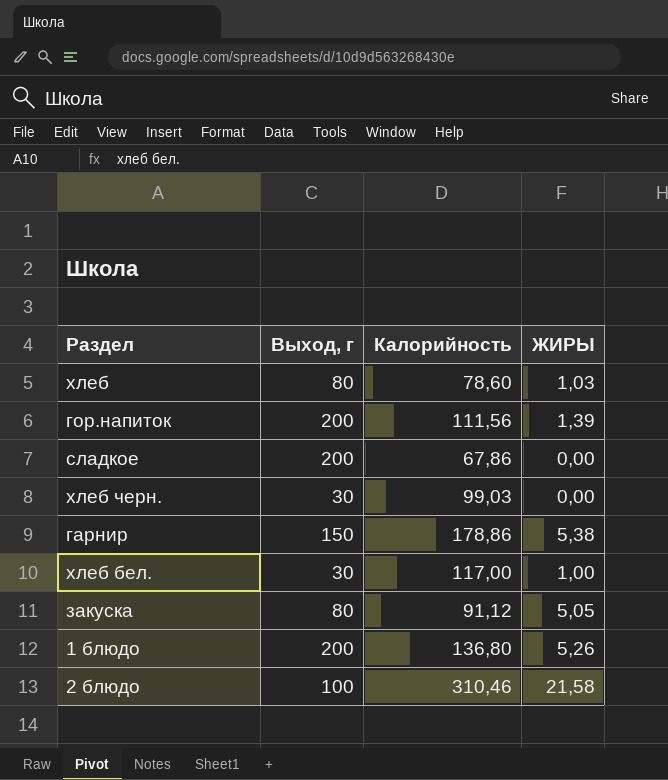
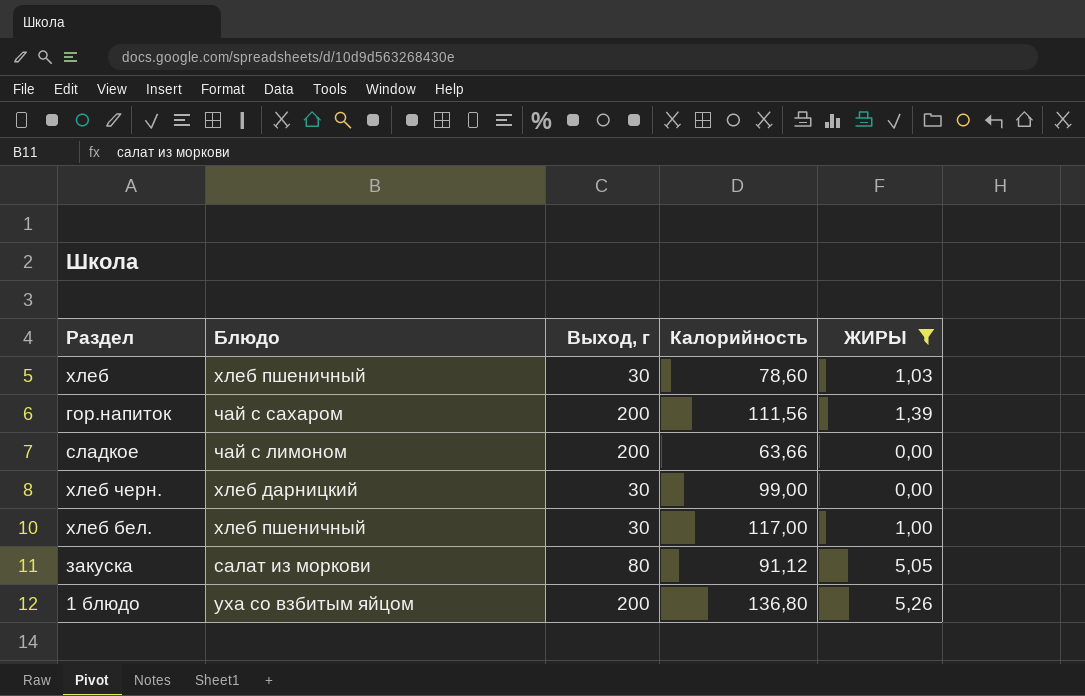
filter: none -> ЖИРЫ <= 5,26
column Блюдо | position: none -> 2
хлеб | Выход, г: 80 -> 30
сладкое | Калорийность: 67,86 -> 63,66
хлеб черн. | Калорийность: 99,03 -> 99,00

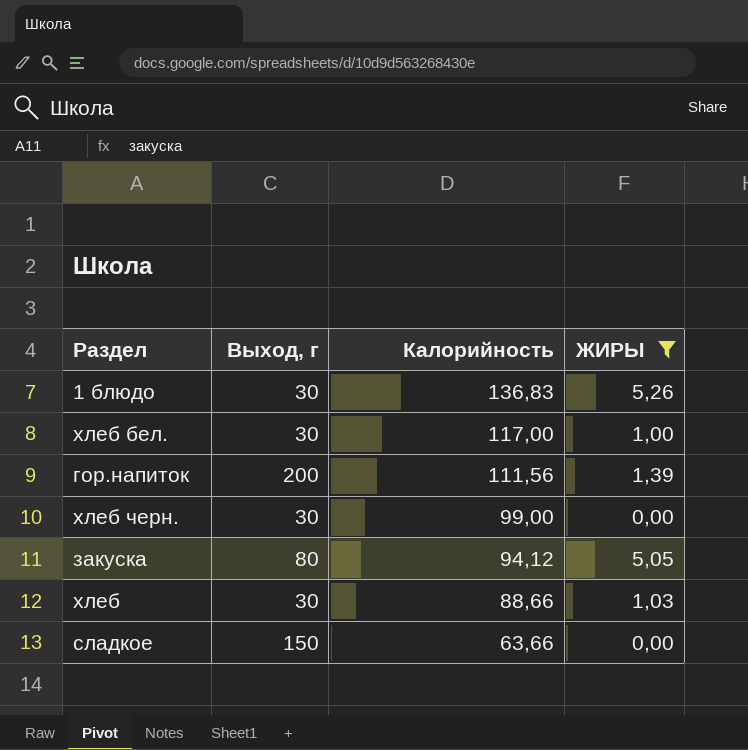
row order: none -> Калорийность descending
column Блюдо | position: 2 -> none
1 блюдо | Выход, г: 200 -> 30
1 блюдо | Калорийность: 136,80 -> 136,83
закуска | Калорийность: 91,12 -> 94,12
хлеб | Калорийность: 78,60 -> 88,66
сладкое | Выход, г: 200 -> 150

